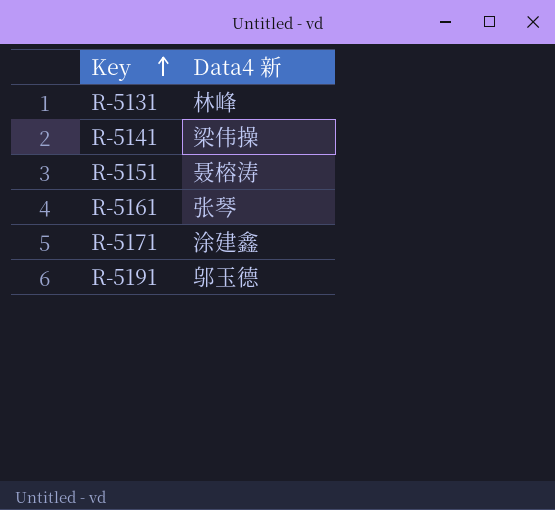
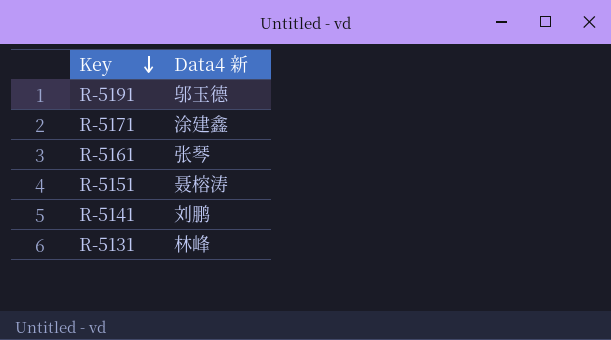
row order: Key ascending -> Key descending
R-5141 | Data4 新: 梁伟操 -> 刘鹏

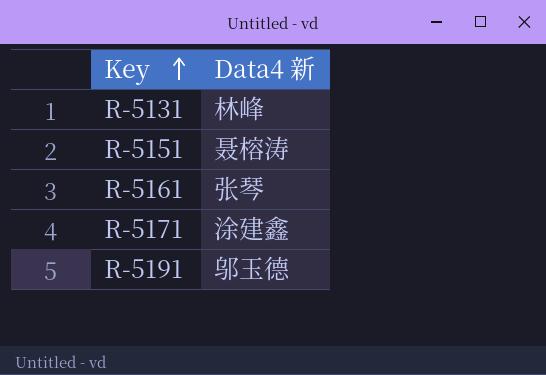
row order: Key descending -> Key ascending
row R-5141: 刘鹏 -> none

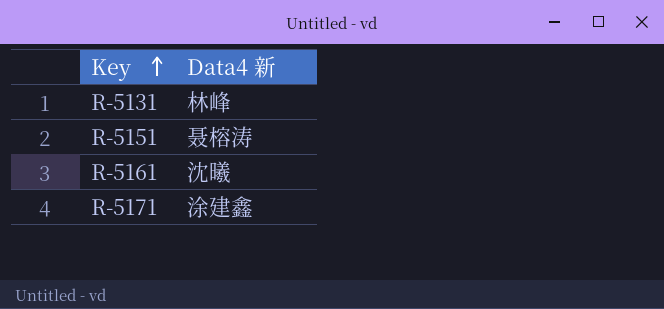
row R-5191: 邬玉德 -> none
R-5161 | Data4 新: 张琴 -> 沈曦

